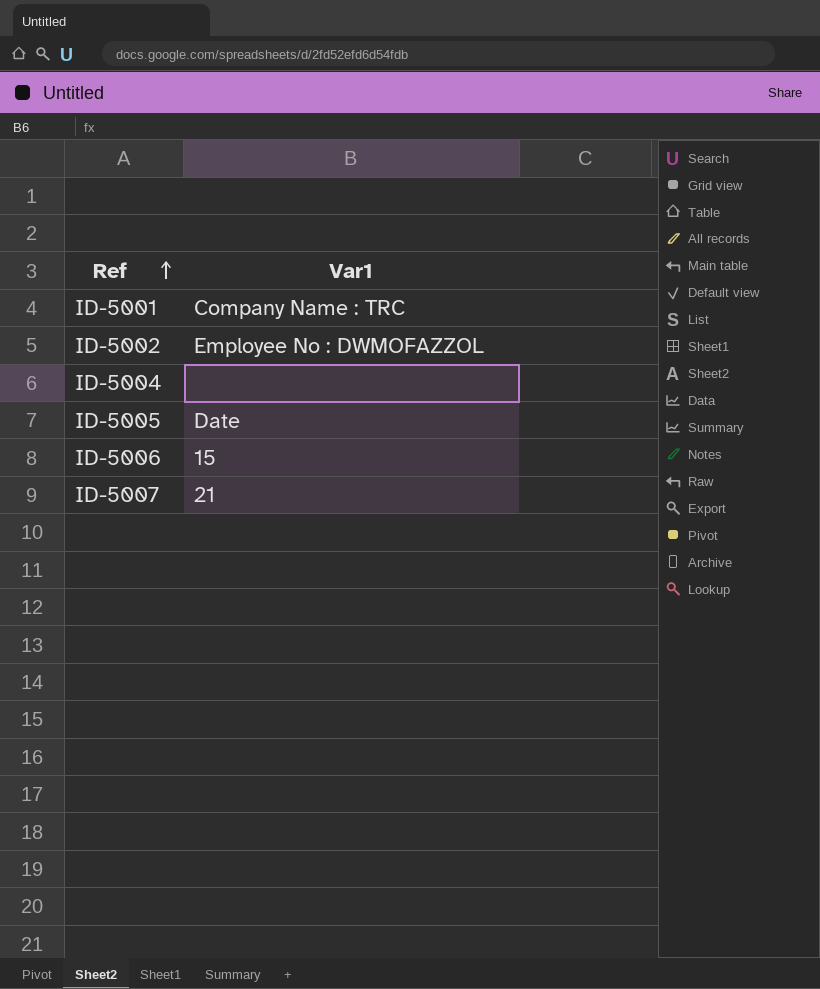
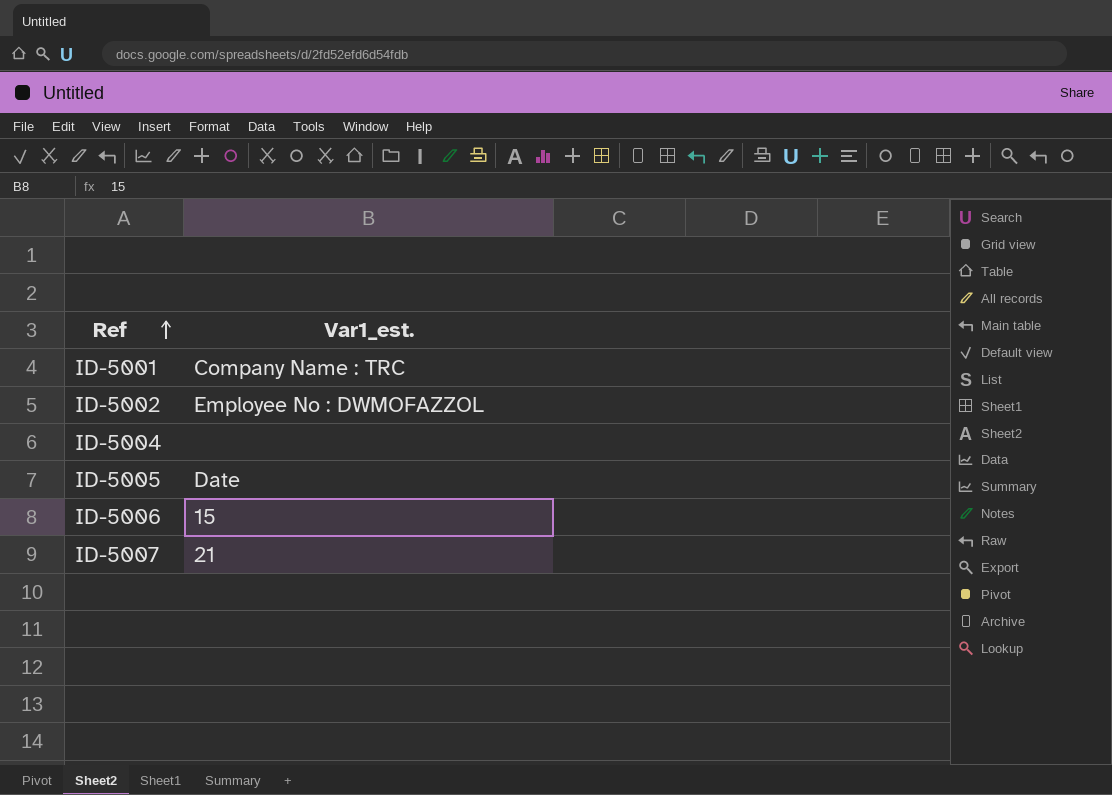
column name: Var1 -> Var1_est.

